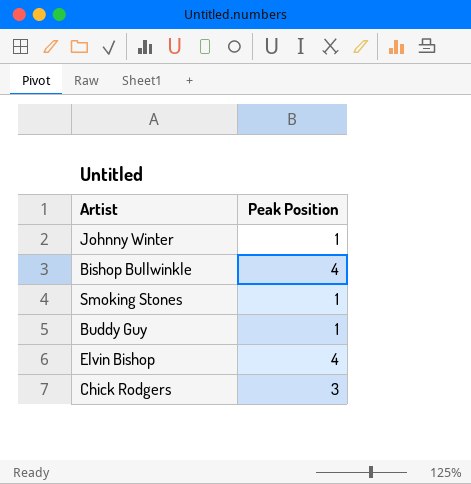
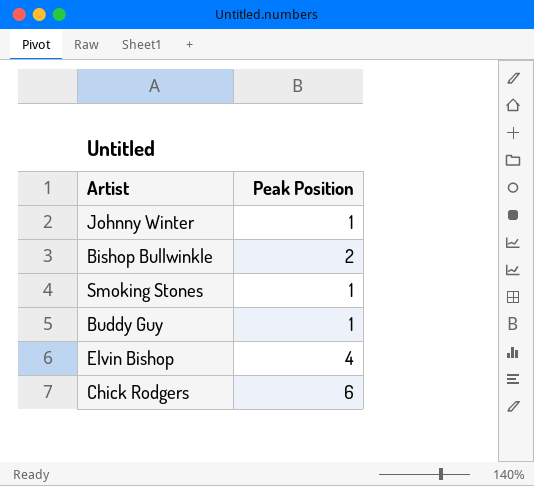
Bishop Bullwinkle | Peak Position: 4 -> 2
Chick Rodgers | Peak Position: 3 -> 6

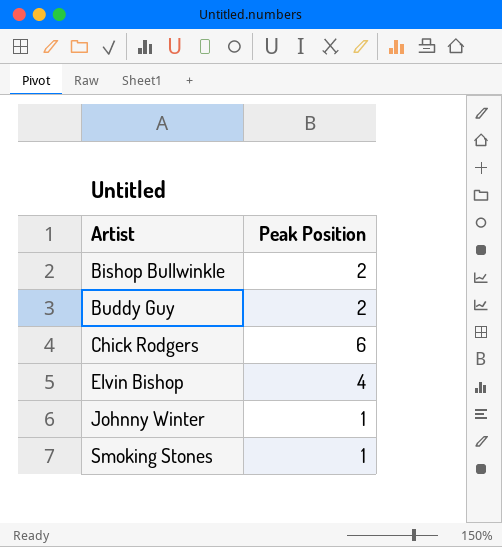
row order: none -> Artist ascending
Buddy Guy | Peak Position: 1 -> 2

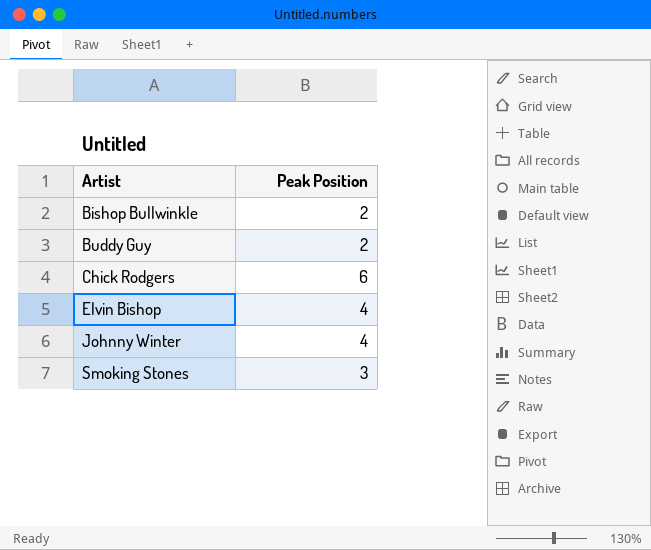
Johnny Winter | Peak Position: 1 -> 4
Smoking Stones | Peak Position: 1 -> 3

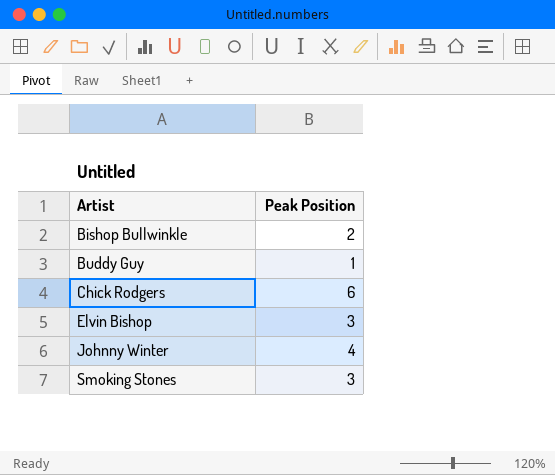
Buddy Guy | Peak Position: 2 -> 1
Elvin Bishop | Peak Position: 4 -> 3

